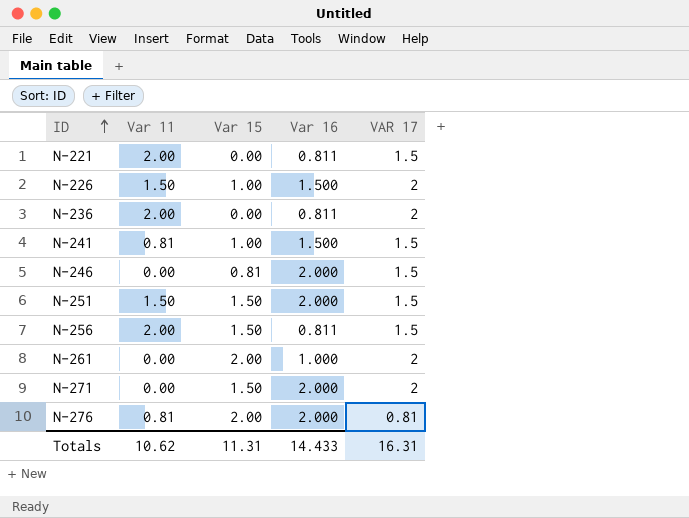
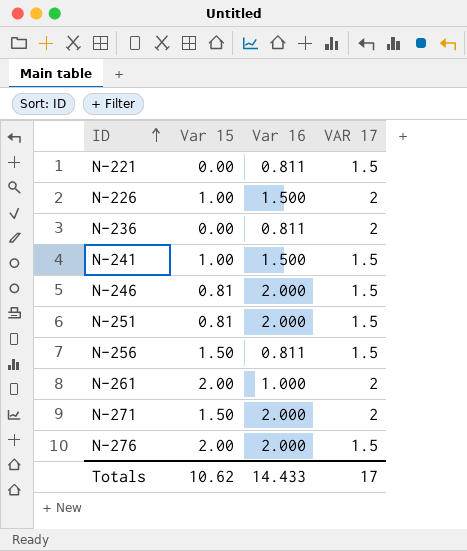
column Var 11 | position: 2 -> none
N-251 | Var 15: 1.50 -> 0.81
N-276 | VAR 17: 0.81 -> 1.5
Totals | Var 15: 11.31 -> 10.62
Totals | VAR 17: 16.31 -> 17

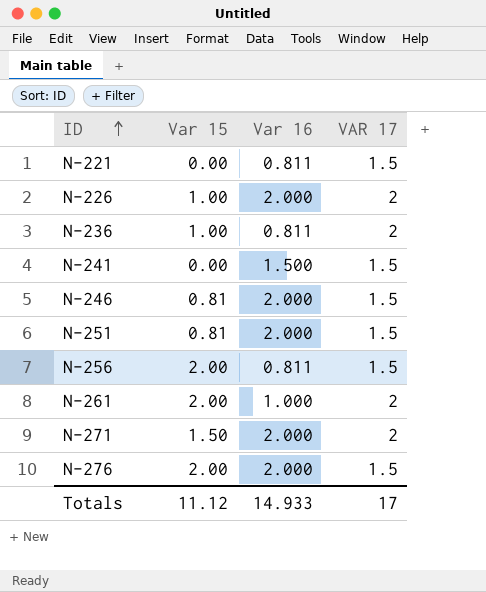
N-226 | Var 16: 1.500 -> 2.000
N-236 | Var 15: 0.00 -> 1.00
N-241 | Var 15: 1.00 -> 0.00
N-256 | Var 15: 1.50 -> 2.00
Totals | Var 15: 10.62 -> 11.12
Totals | Var 16: 14.433 -> 14.933

